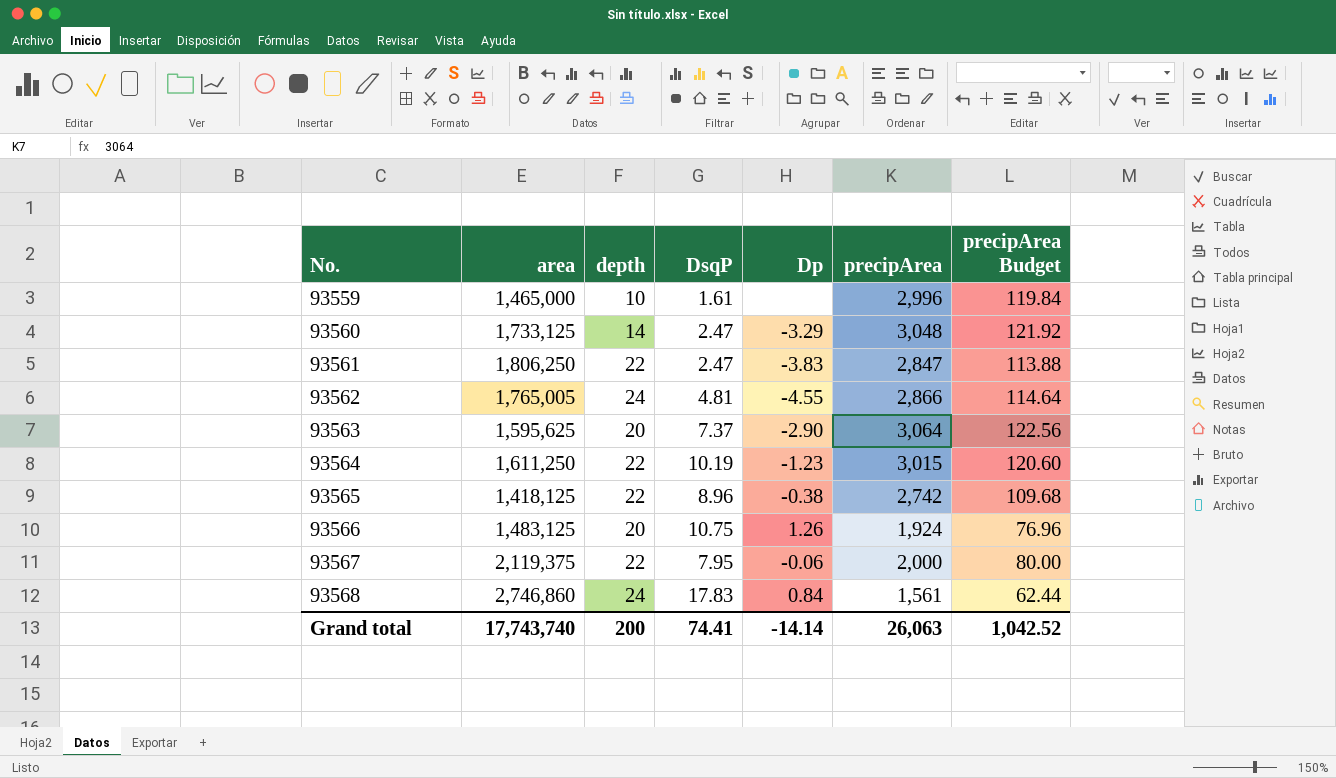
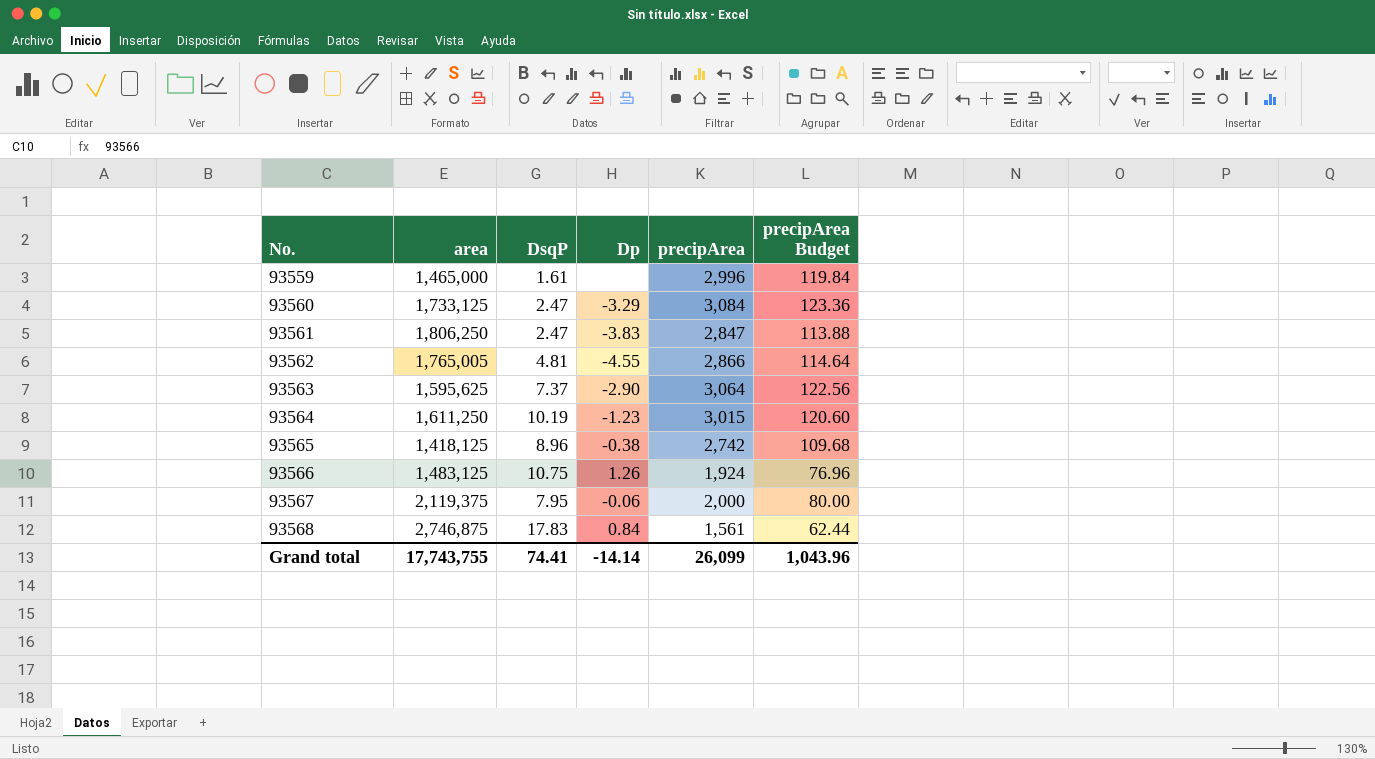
column depth | position: 3 -> none
93560 | precipArea: 3,048 -> 3,084
93560 | precipArea Budget: 121.92 -> 123.36
93568 | area: 2,746,860 -> 2,746,875
Grand total | area: 17,743,740 -> 17,743,755
Grand total | precipArea: 26,063 -> 26,099
Grand total | precipArea Budget: 1,042.52 -> 1,043.96

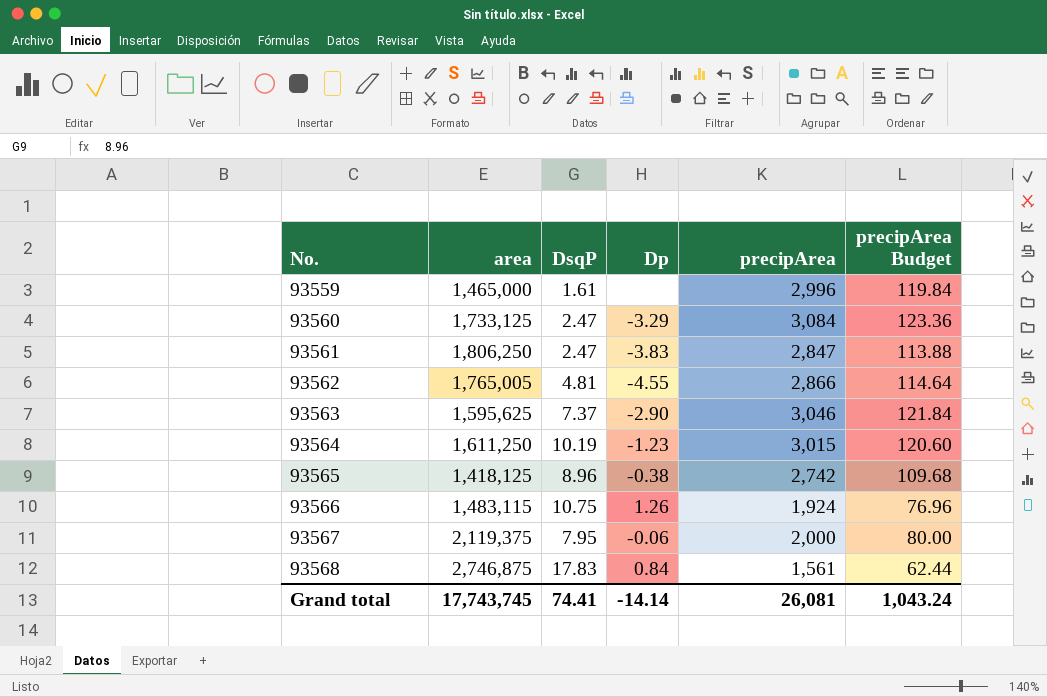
93563 | precipArea: 3,064 -> 3,046
93563 | precipArea Budget: 122.56 -> 121.84
93566 | area: 1,483,125 -> 1,483,115
Grand total | area: 17,743,755 -> 17,743,745
Grand total | precipArea: 26,099 -> 26,081
Grand total | precipArea Budget: 1,043.96 -> 1,043.24

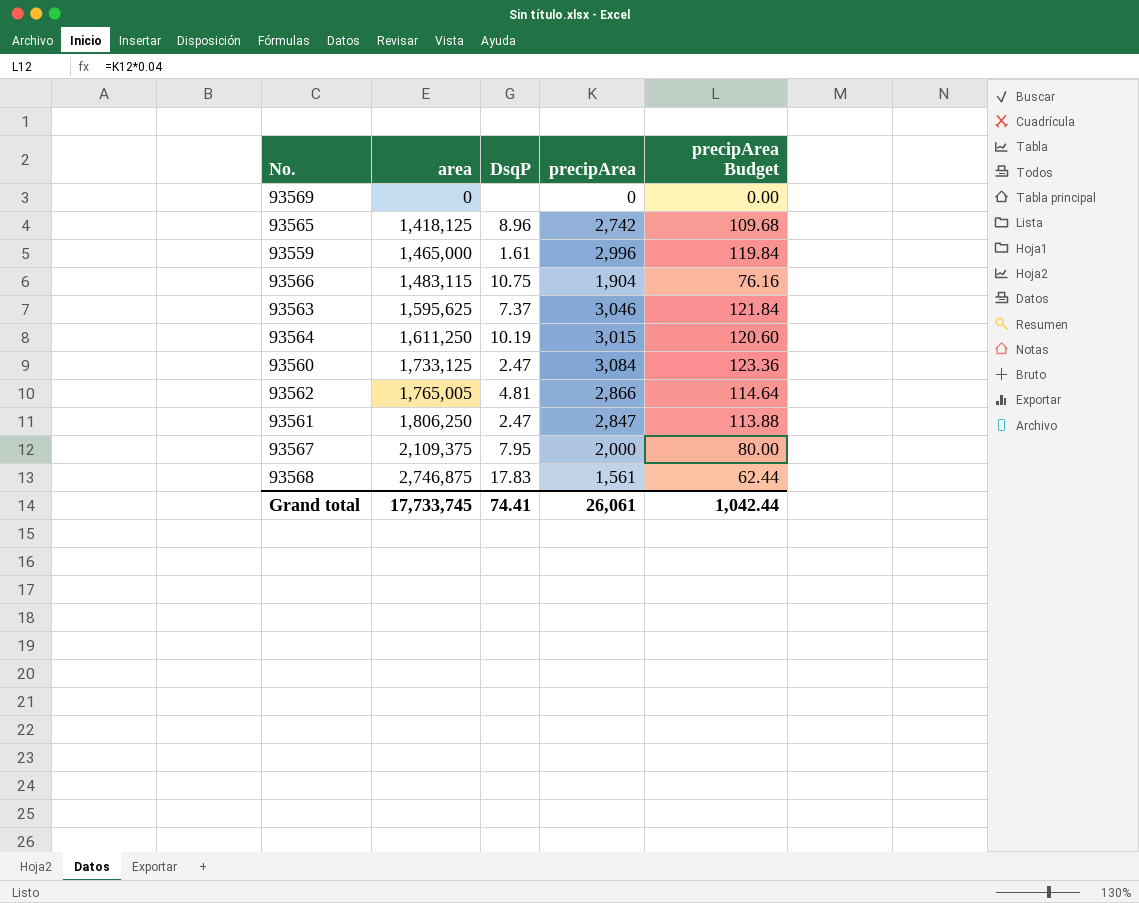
row order: No. ascending -> area ascending
column Dp | position: 4 -> none
row 93569: none -> 0 | none | 0 | 0.00
93566 | precipArea: 1,924 -> 1,904
93566 | precipArea Budget: 76.96 -> 76.16
93567 | area: 2,119,375 -> 2,109,375
Grand total | area: 17,743,745 -> 17,733,745
Grand total | precipArea: 26,081 -> 26,061
Grand total | precipArea Budget: 1,043.24 -> 1,042.44

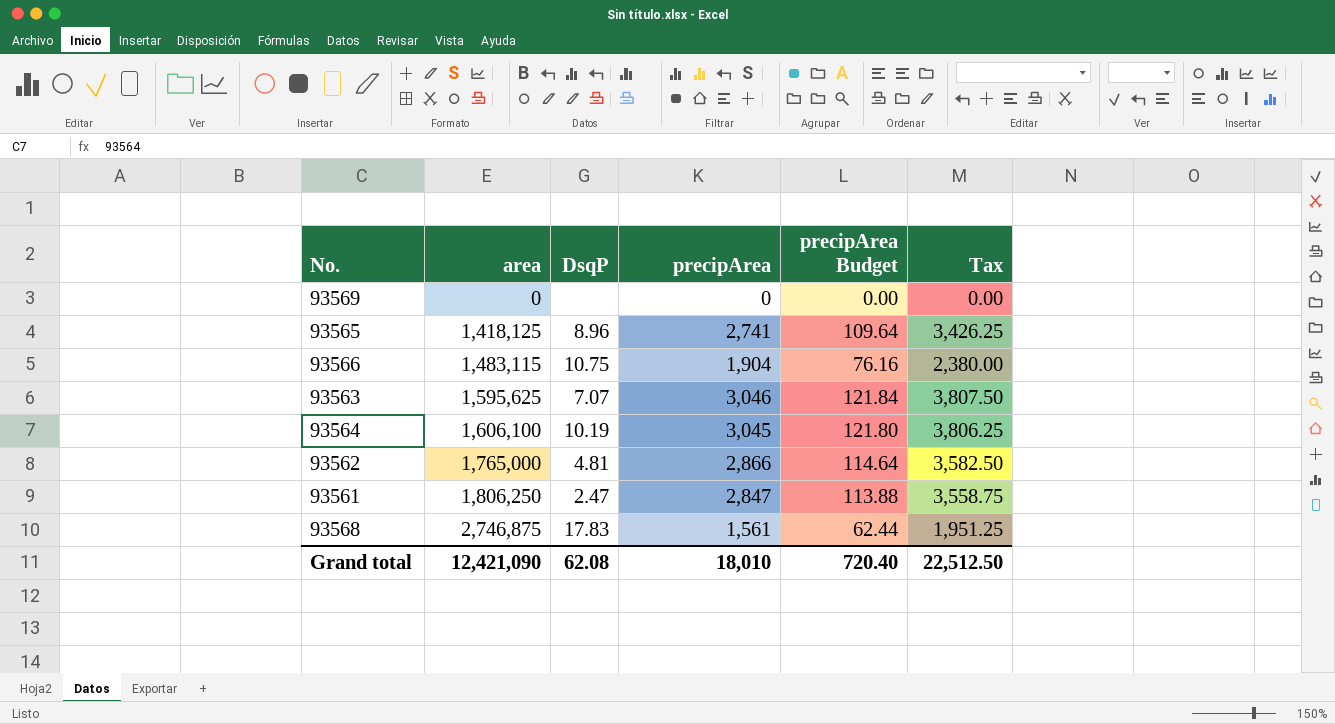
column Tax | formula: none -> [precipArea] * 1.25
row 93559: 1,465,000 | 1.61 | 2,996 | 119.84 -> none
row 93560: 1,733,125 | 2.47 | 3,084 | 123.36 -> none
row 93567: 2,109,375 | 7.95 | 2,000 | 80.00 -> none
93565 | precipArea: 2,742 -> 2,741
93565 | precipArea Budget: 109.68 -> 109.64
93563 | DsqP: 7.37 -> 7.07
93564 | area: 1,611,250 -> 1,606,100
93564 | precipArea: 3,015 -> 3,045
93564 | precipArea Budget: 120.60 -> 121.80
93562 | area: 1,765,005 -> 1,765,000
Grand total | area: 17,733,745 -> 12,421,090
Grand total | DsqP: 74.41 -> 62.08
Grand total | precipArea: 26,061 -> 18,010
Grand total | precipArea Budget: 1,042.44 -> 720.40

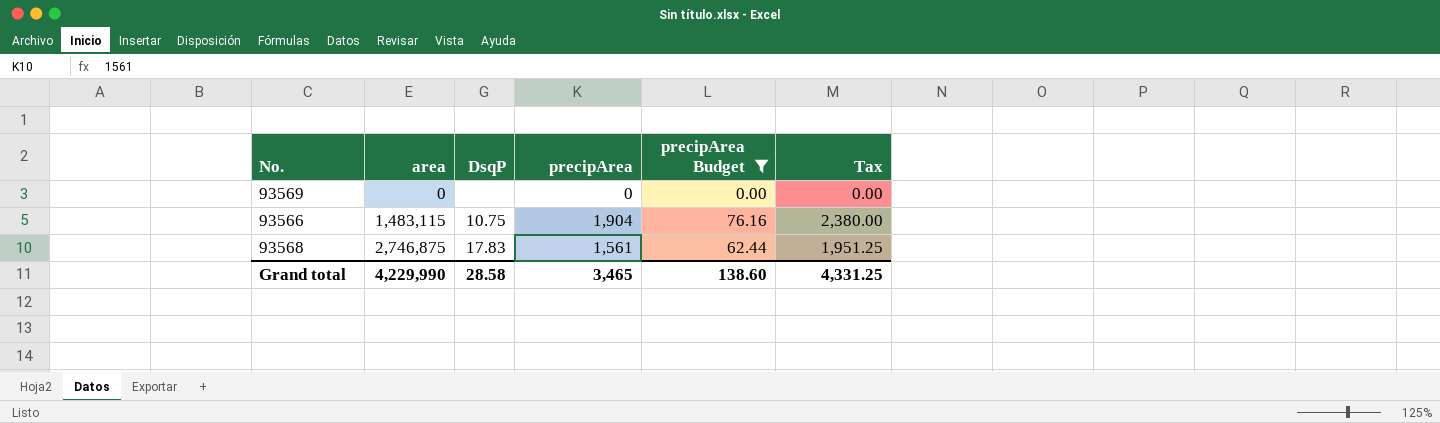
filter: none -> precipArea Budget <= 76.16
Grand total | area: 12,421,090 -> 4,229,990
Grand total | DsqP: 62.08 -> 28.58
Grand total | precipArea: 18,010 -> 3,465
Grand total | precipArea Budget: 720.40 -> 138.60
Grand total | Tax: 22,512.50 -> 4,331.25

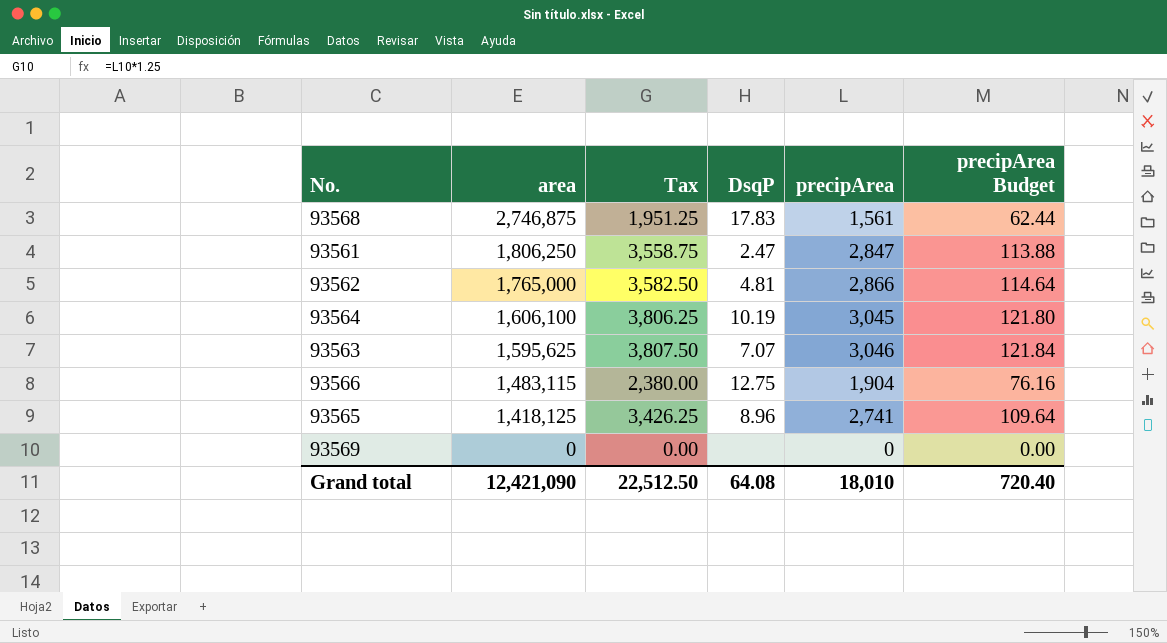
filter: precipArea Budget <= 76.16 -> none
row order: area ascending -> area descending
column Tax | position: 6 -> 3
93566 | DsqP: 10.75 -> 12.75
Grand total | area: 4,229,990 -> 12,421,090
Grand total | Tax: 4,331.25 -> 22,512.50
Grand total | DsqP: 28.58 -> 64.08
Grand total | precipArea: 3,465 -> 18,010
Grand total | precipArea Budget: 138.60 -> 720.40

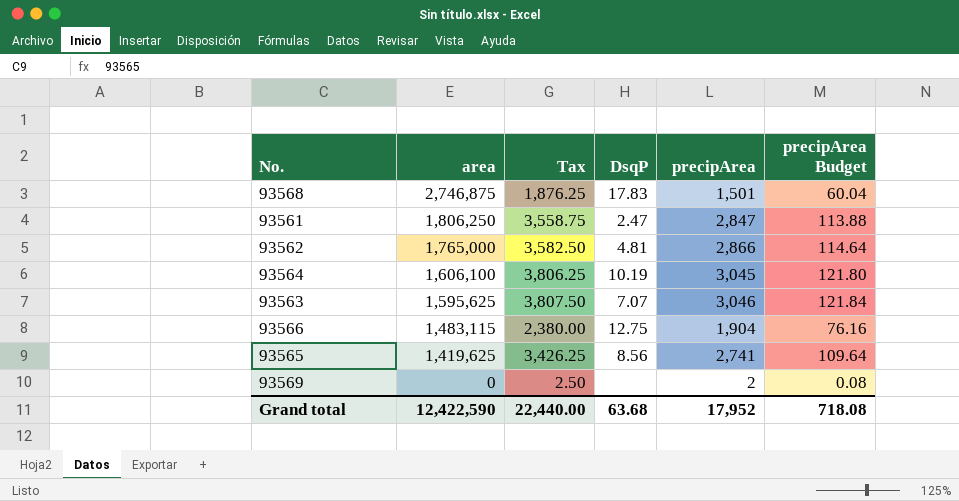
93568 | Tax: 1,951.25 -> 1,876.25
93568 | precipArea: 1,561 -> 1,501
93568 | precipArea Budget: 62.44 -> 60.04
93565 | area: 1,418,125 -> 1,419,625
93565 | DsqP: 8.96 -> 8.56
93569 | Tax: 0.00 -> 2.50
93569 | precipArea: 0 -> 2
93569 | precipArea Budget: 0.00 -> 0.08
Grand total | area: 12,421,090 -> 12,422,590
Grand total | Tax: 22,512.50 -> 22,440.00
Grand total | DsqP: 64.08 -> 63.68
Grand total | precipArea: 18,010 -> 17,952
Grand total | precipArea Budget: 720.40 -> 718.08

